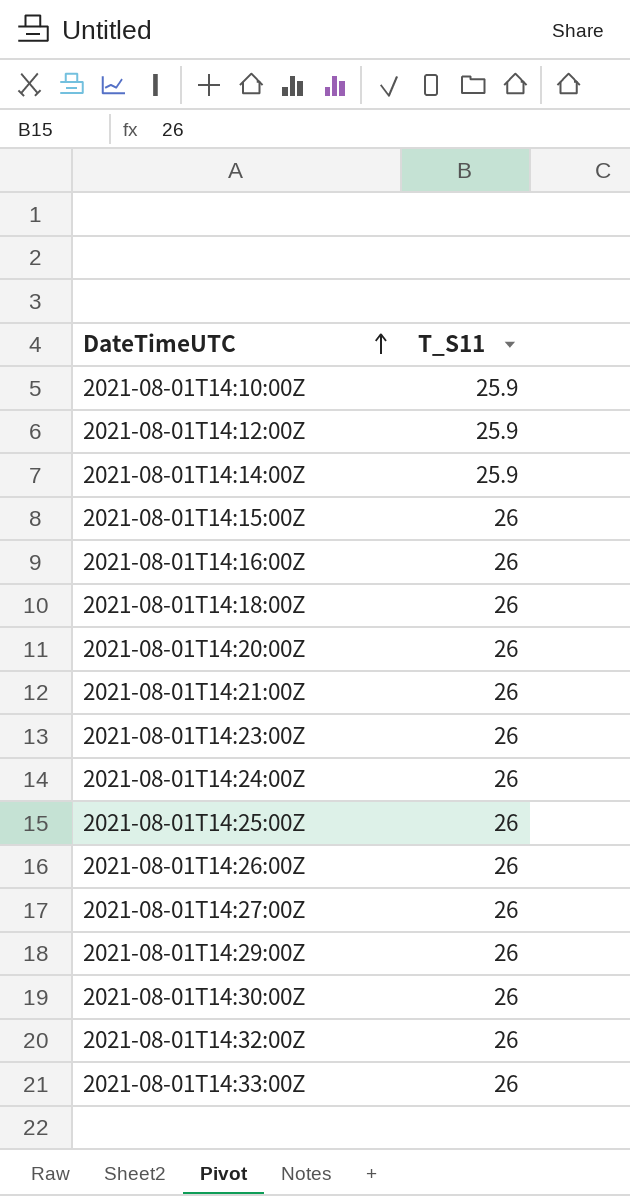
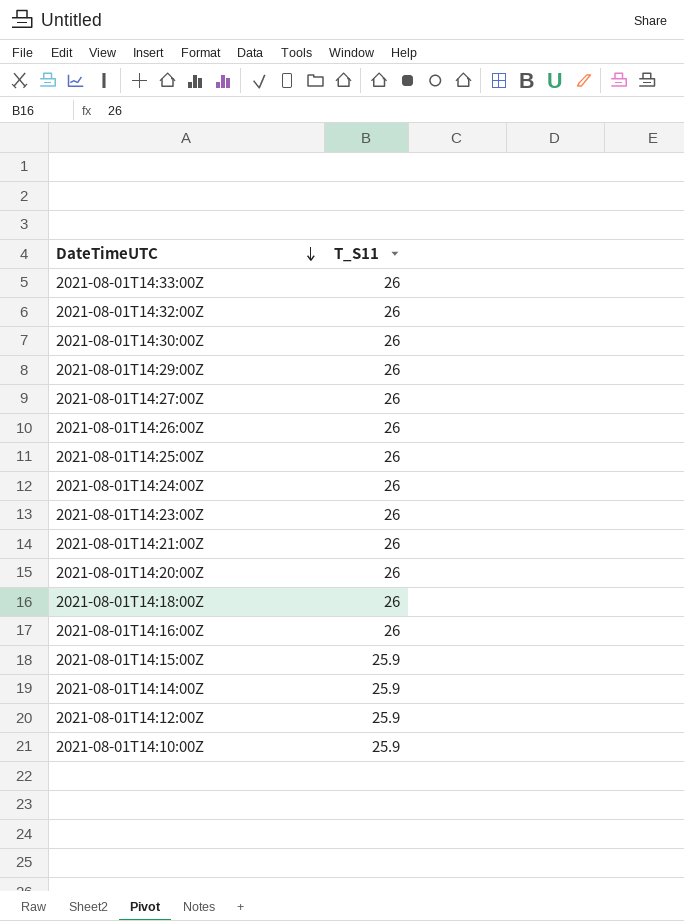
row order: DateTimeUTC ascending -> DateTimeUTC descending
2021-08-01T14:15:00Z | T_S11: 26 -> 25.9

